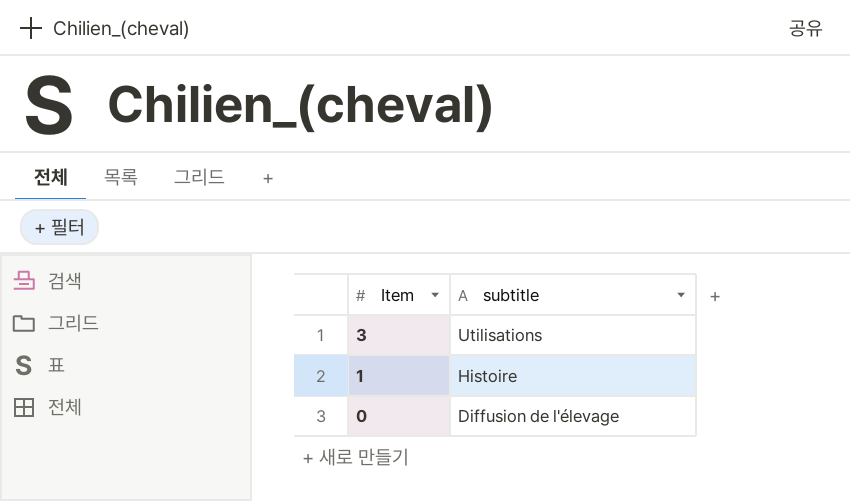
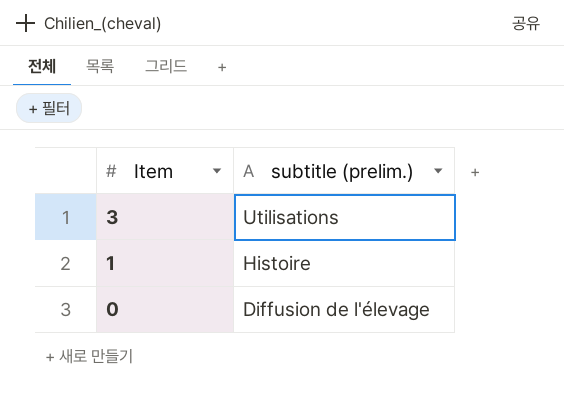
column name: subtitle -> subtitle (prelim.)

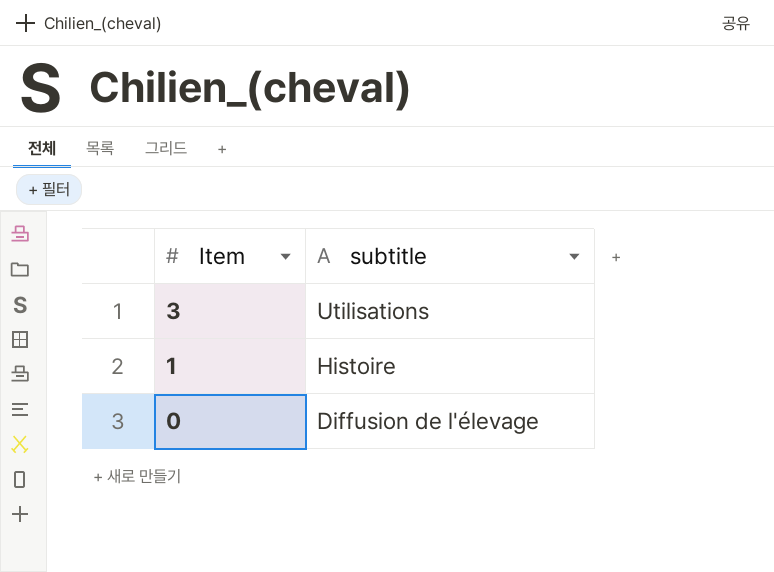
column name: subtitle (prelim.) -> subtitle

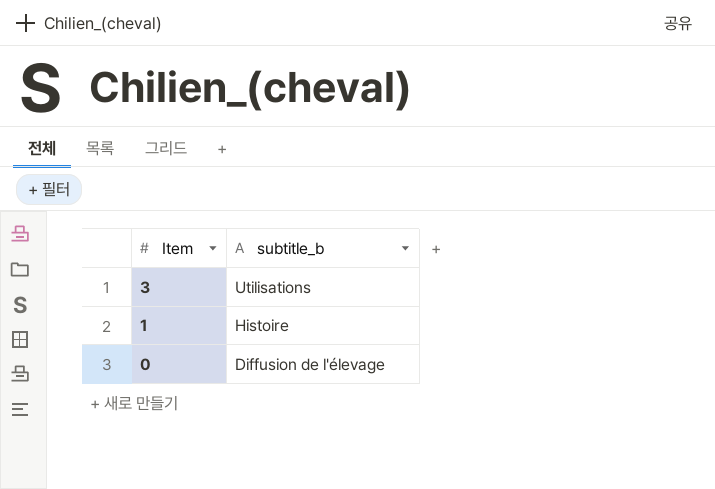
column name: subtitle -> subtitle_b

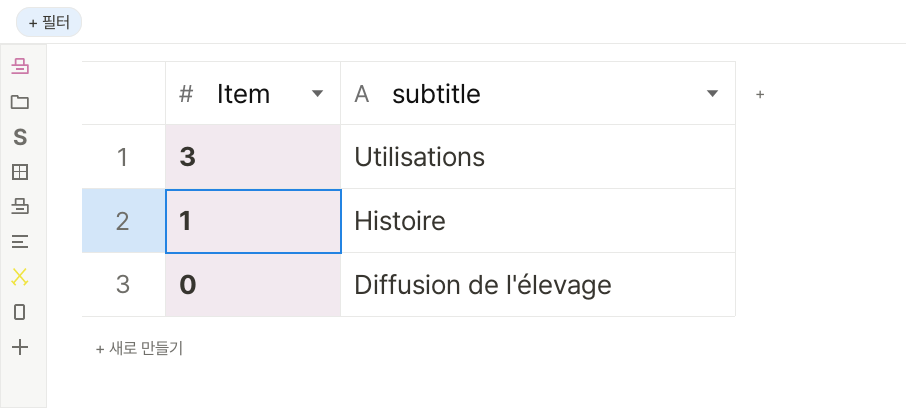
column name: subtitle_b -> subtitle

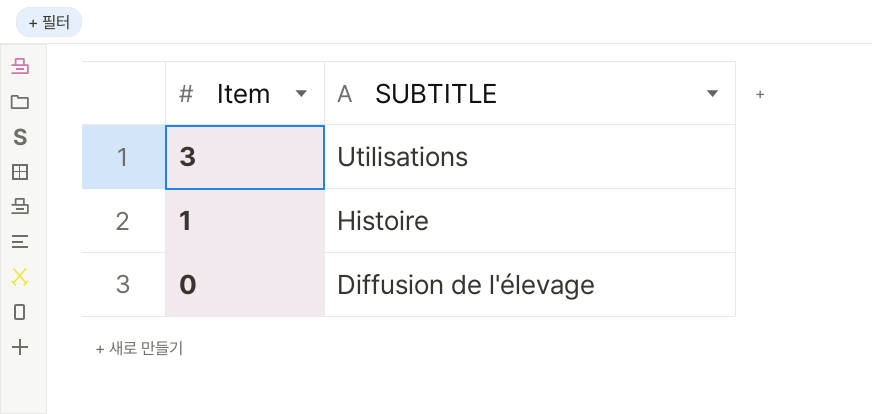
column name: subtitle -> SUBTITLE

